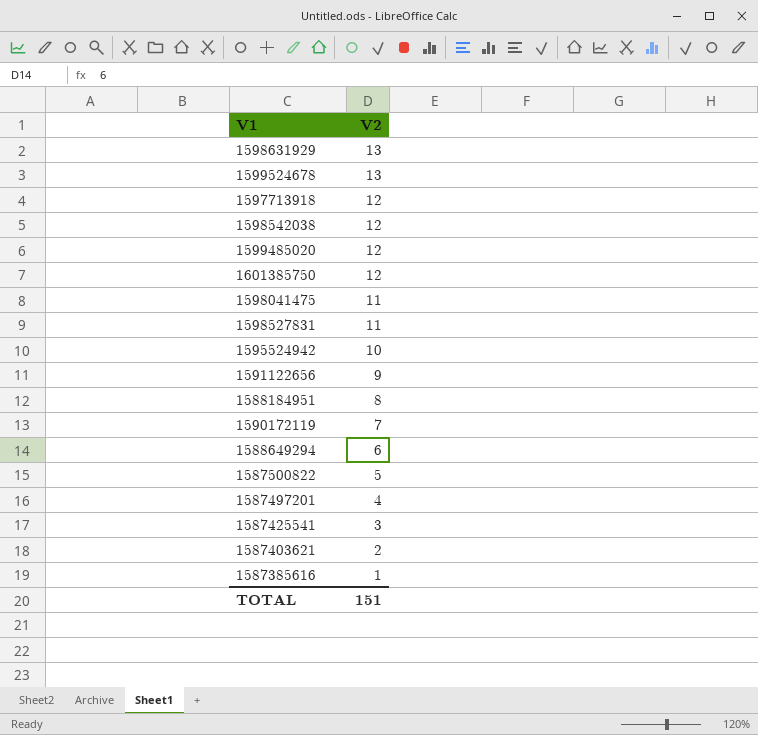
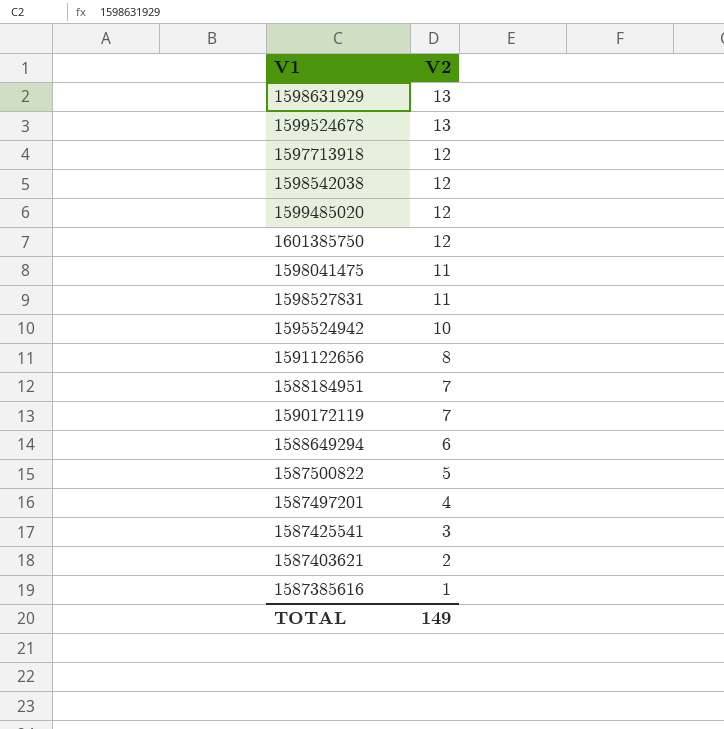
1591122656 | V2: 9 -> 8
1588184951 | V2: 8 -> 7
TOTAL | V2: 151 -> 149

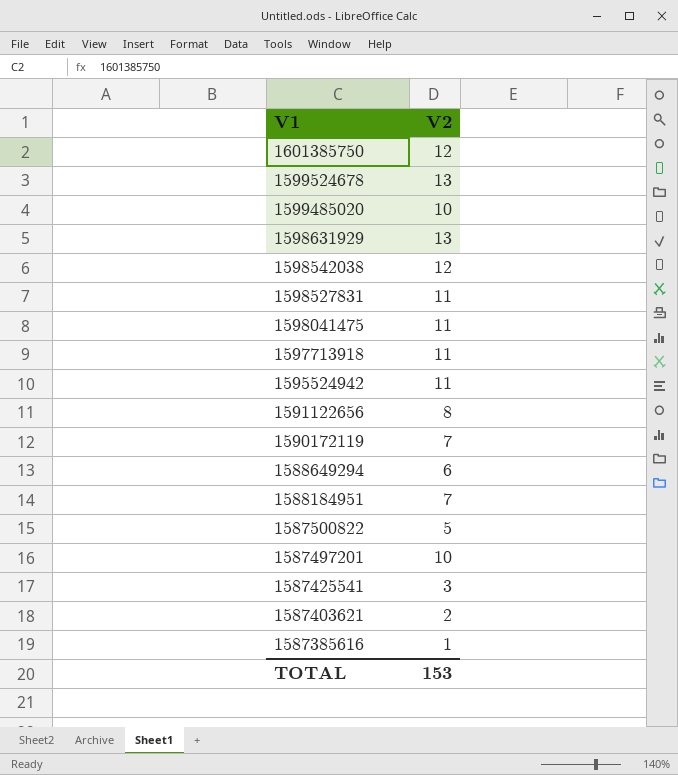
row order: V2 descending -> V1 descending
1599485020 | V2: 12 -> 10
1597713918 | V2: 12 -> 11
1595524942 | V2: 10 -> 11
1587497201 | V2: 4 -> 10
TOTAL | V2: 149 -> 153

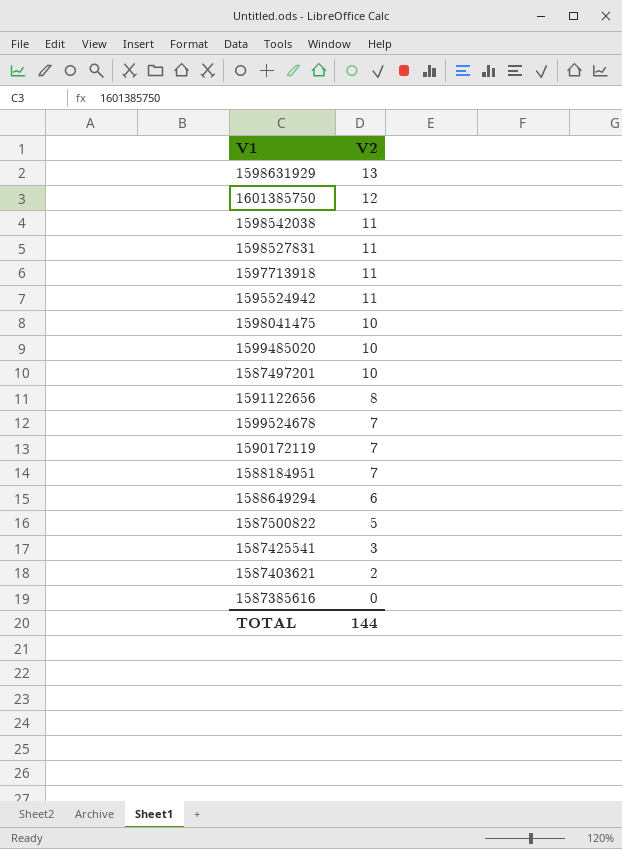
row order: V1 descending -> V2 descending
1598542038 | V2: 12 -> 11
1598041475 | V2: 11 -> 10
1599524678 | V2: 13 -> 7
1587385616 | V2: 1 -> 0
TOTAL | V2: 153 -> 144

